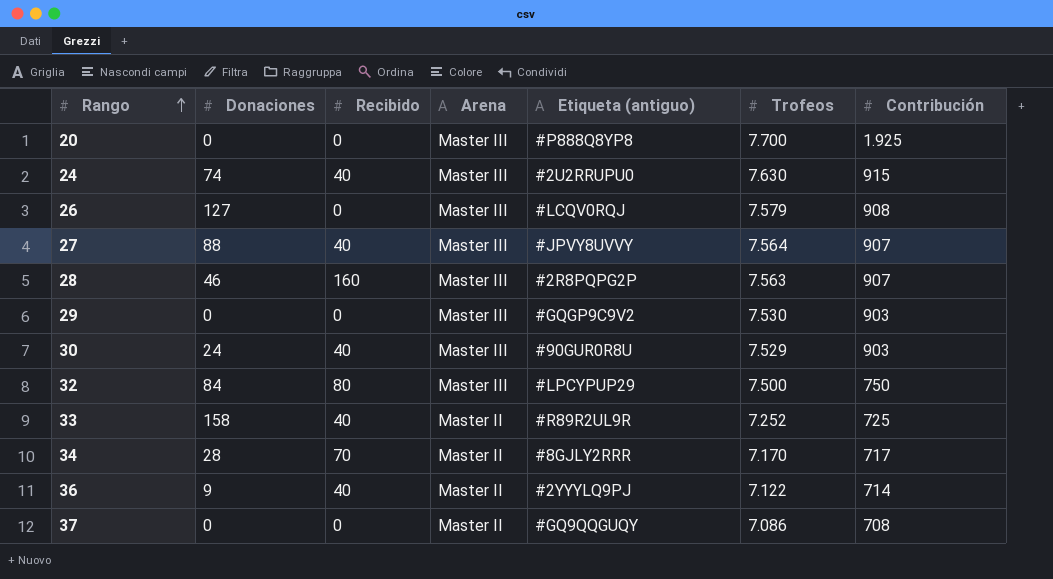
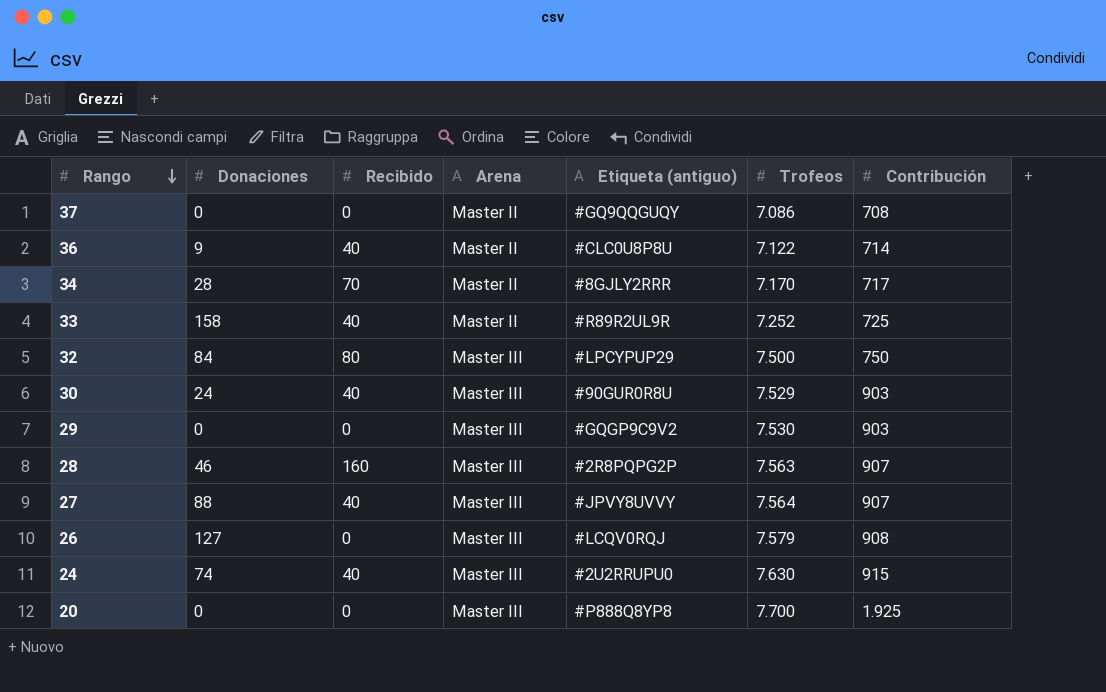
row order: Rango ascending -> Rango descending
36 | Etiqueta (antiguo): #2YYYLQ9PJ -> #CLC0U8P8U

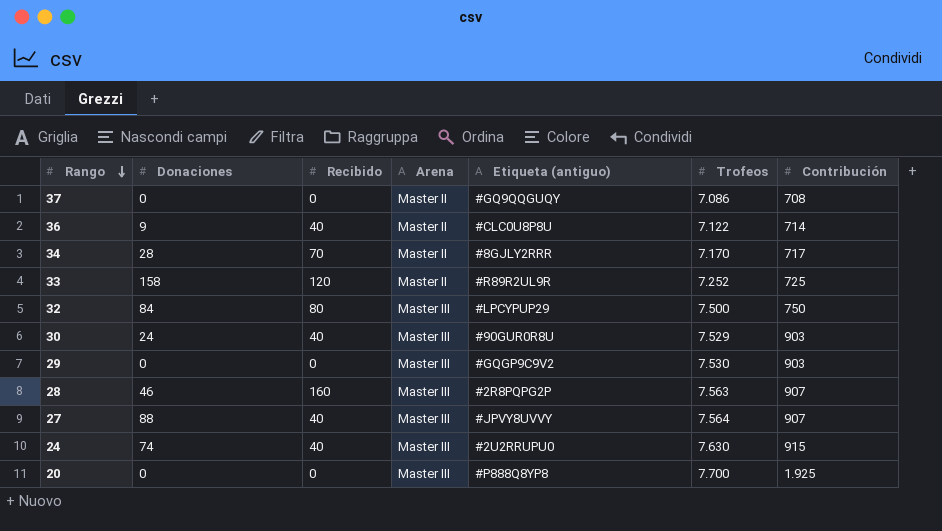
row 26: 127 | 0 | Master III | #LCQV0RQJ | 7.579 | 908 -> none
33 | Recibido: 40 -> 120

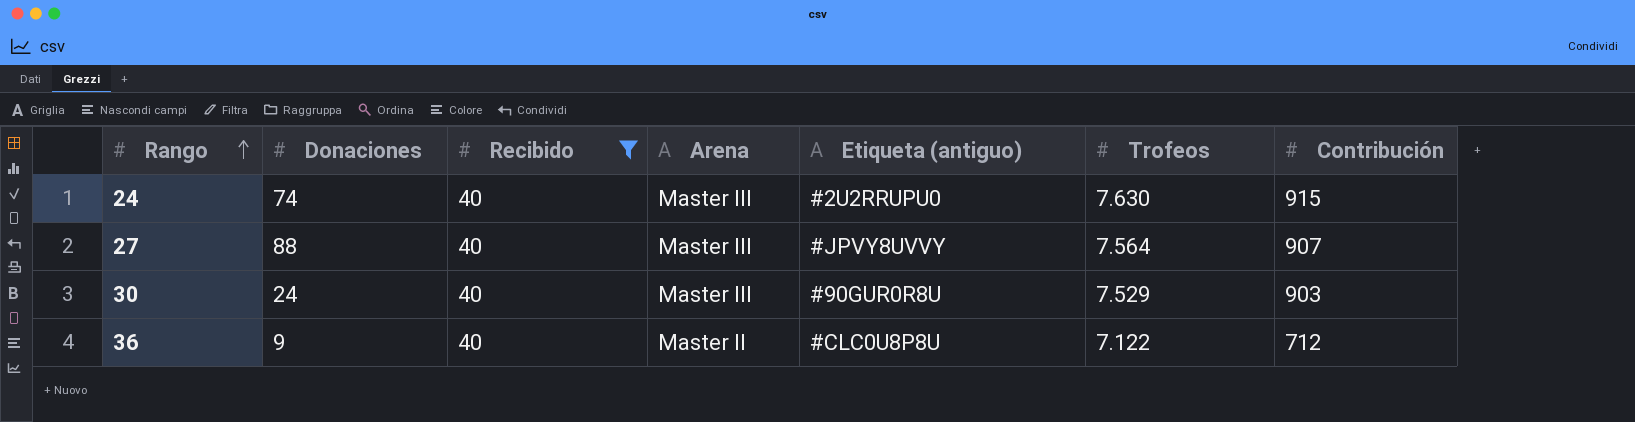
filter: none -> Recibido = 40
row order: Rango descending -> Rango ascending
36 | Contribución: 714 -> 712

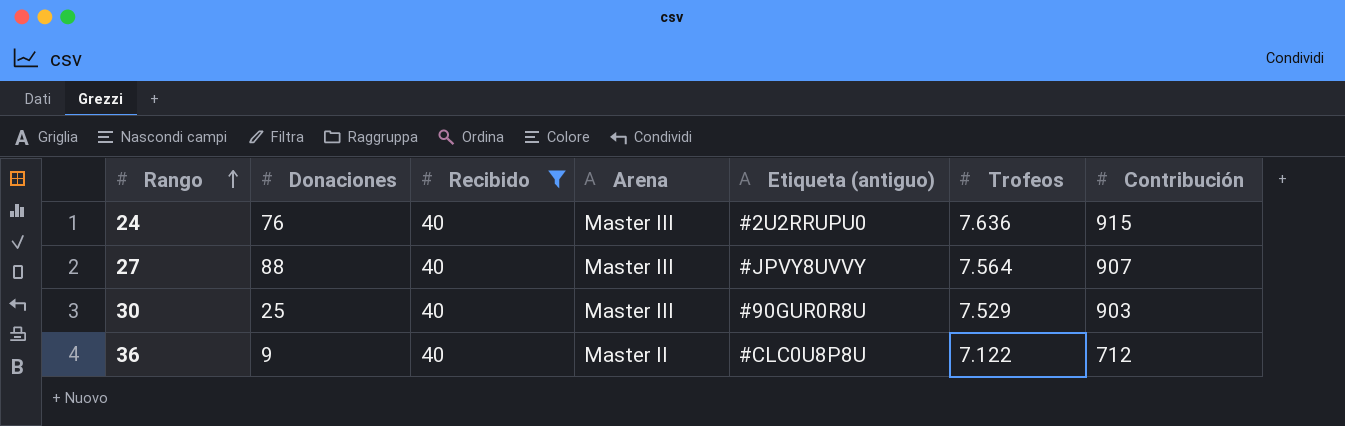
24 | Donaciones: 74 -> 76
24 | Trofeos: 7.630 -> 7.636
30 | Donaciones: 24 -> 25

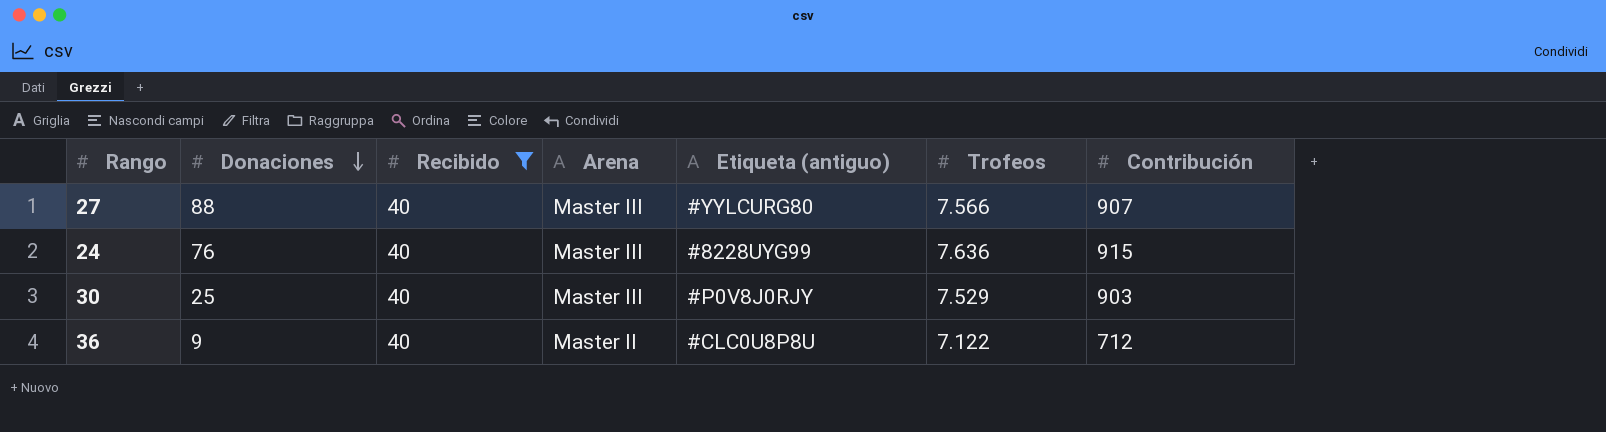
row order: Rango ascending -> Donaciones descending
27 | Etiqueta (antiguo): #JPVY8UVVY -> #YYLCURG80
27 | Trofeos: 7.564 -> 7.566
24 | Etiqueta (antiguo): #2U2RRUPU0 -> #8228UYG99
30 | Etiqueta (antiguo): #90GUR0R8U -> #P0V8J0RJY

